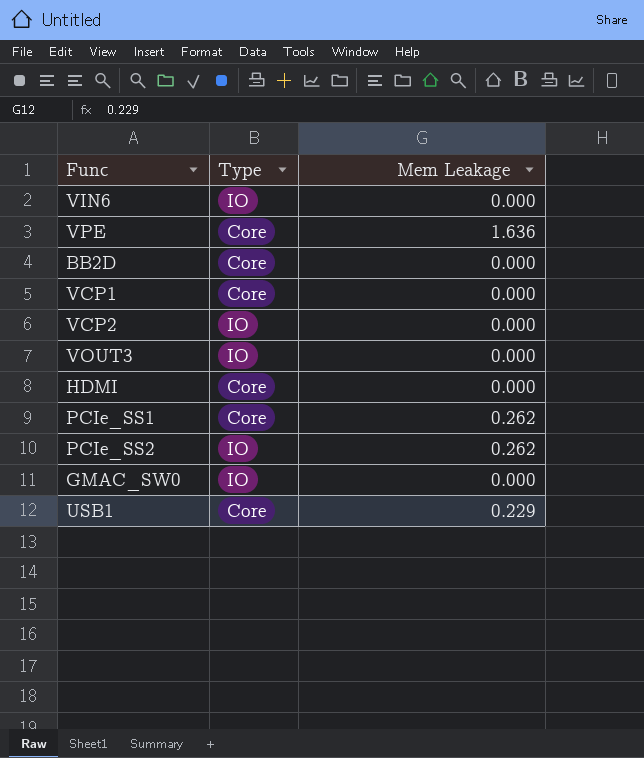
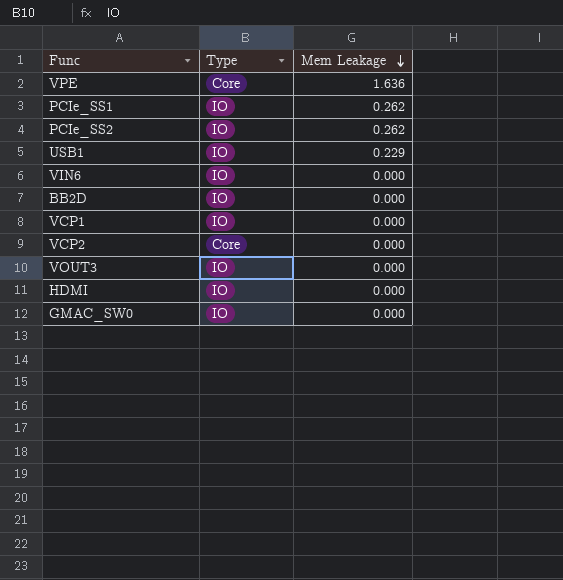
row order: none -> Mem Leakage descending
PCIe_SS1 | Type: Core -> IO
USB1 | Type: Core -> IO
BB2D | Type: Core -> IO
VCP1 | Type: Core -> IO
VCP2 | Type: IO -> Core
HDMI | Type: Core -> IO

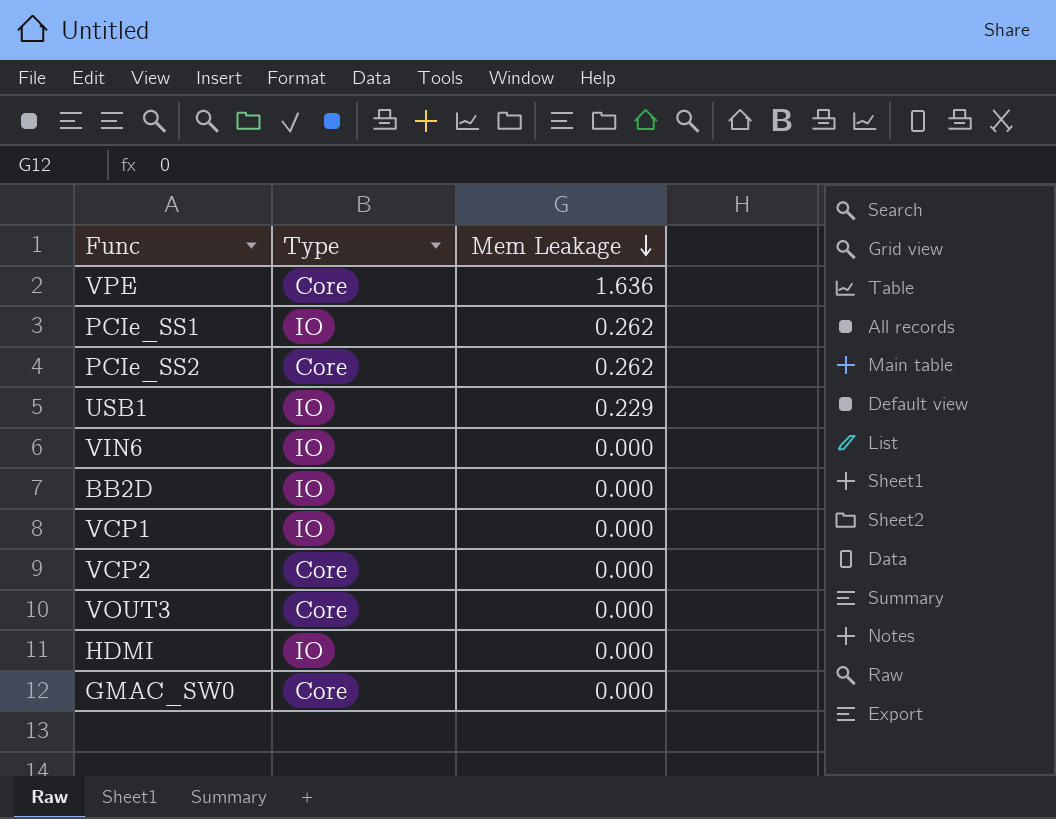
PCIe_SS2 | Type: IO -> Core
VOUT3 | Type: IO -> Core
GMAC_SW0 | Type: IO -> Core

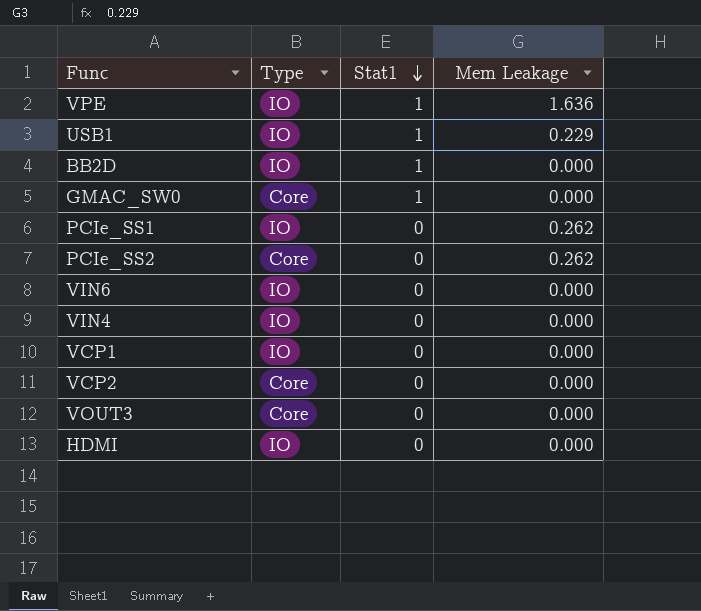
row order: Mem Leakage descending -> Stat1 descending
column Stat1 | position: none -> 3
VPE | Type: Core -> IO
row VIN4: none -> IO | 0 | 0.000

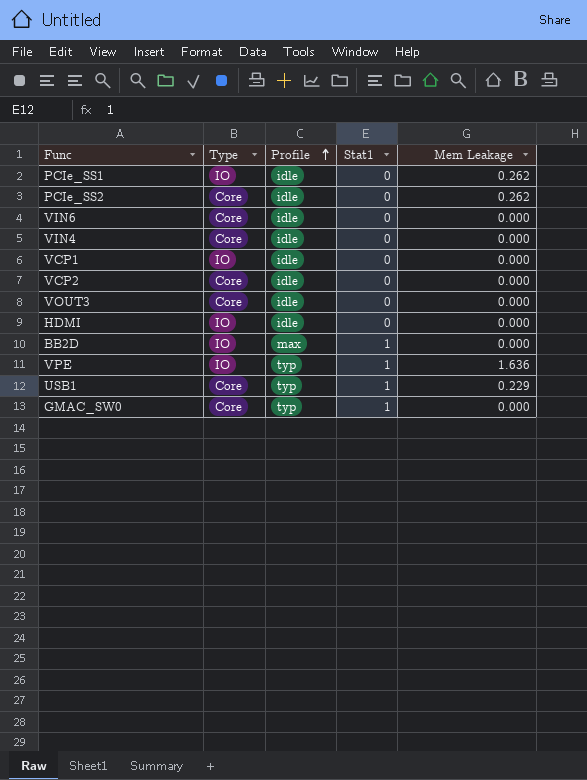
row order: Stat1 descending -> Profile ascending
column Profile | position: none -> 3
VIN6 | Type: IO -> Core
VIN4 | Type: IO -> Core
USB1 | Type: IO -> Core

